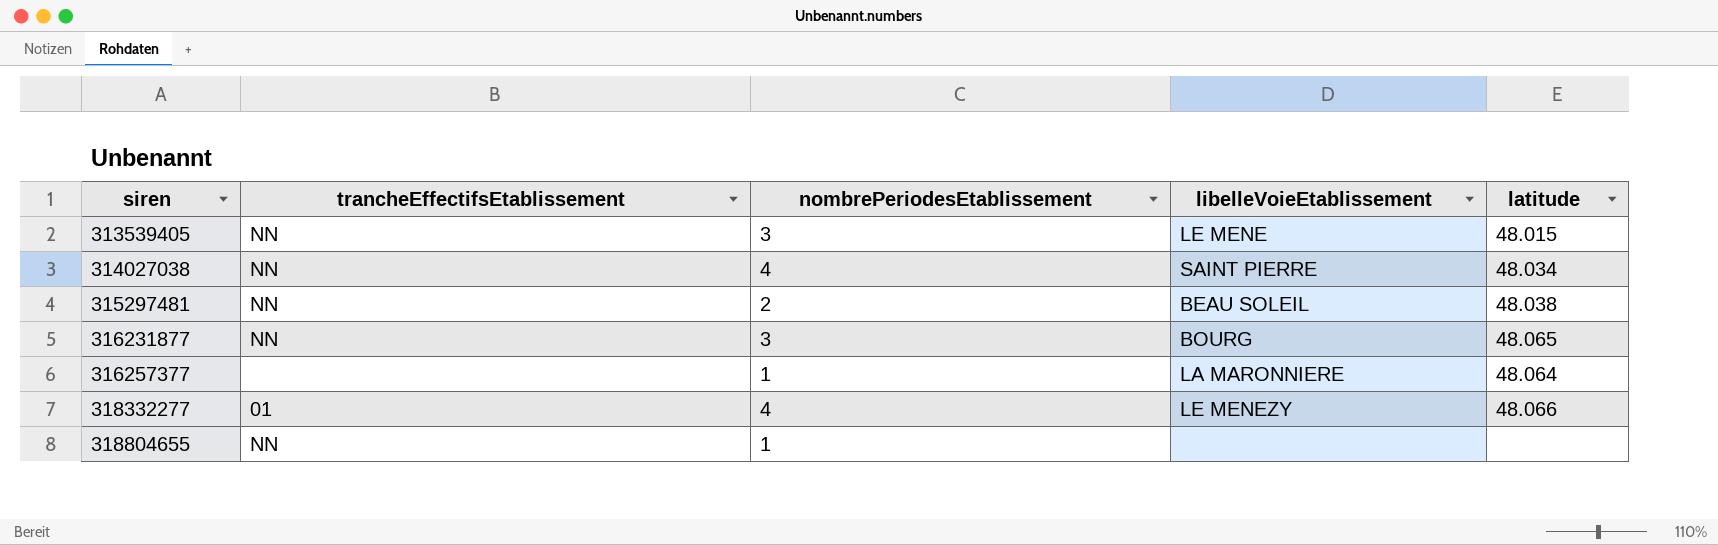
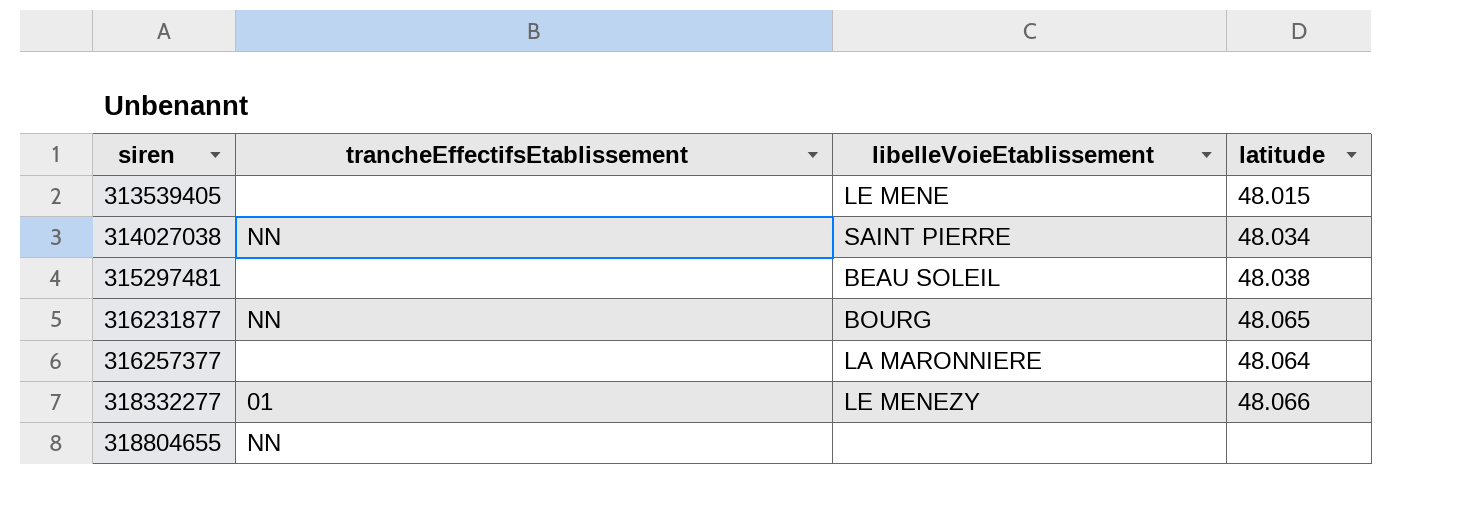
column nombrePeriodesEtablissement | position: 3 -> none
313539405 | trancheEffectifsEtablissement: NN -> none
315297481 | trancheEffectifsEtablissement: NN -> none

